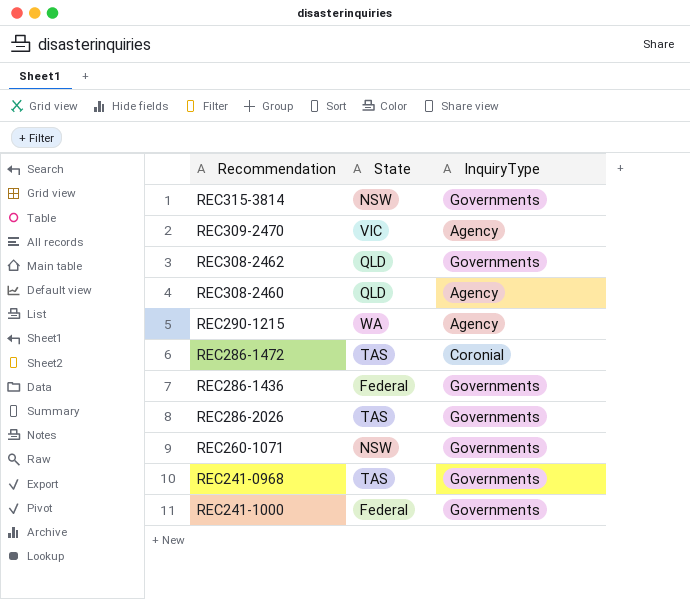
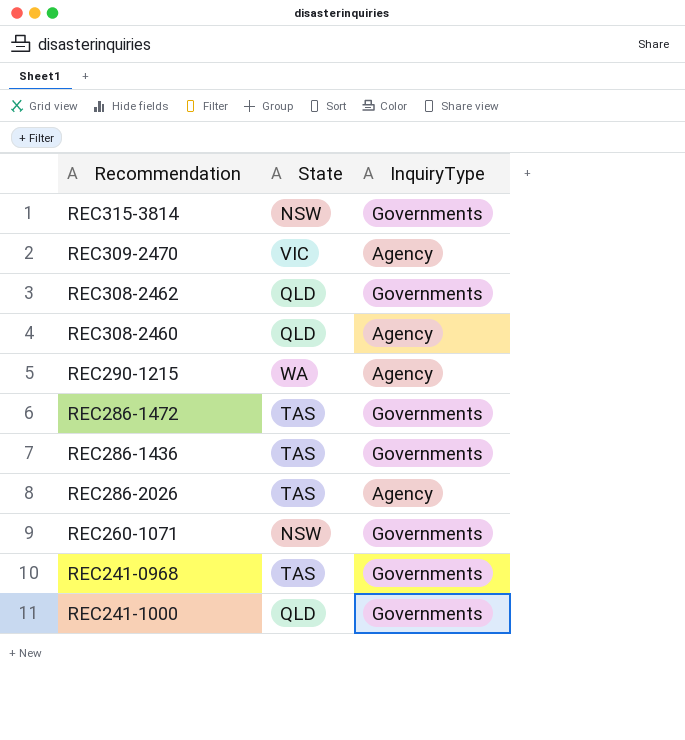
REC286-1472 | InquiryType: Coronial -> Governments
REC286-1436 | State: Federal -> TAS
REC286-2026 | InquiryType: Governments -> Agency
REC241-1000 | State: Federal -> QLD

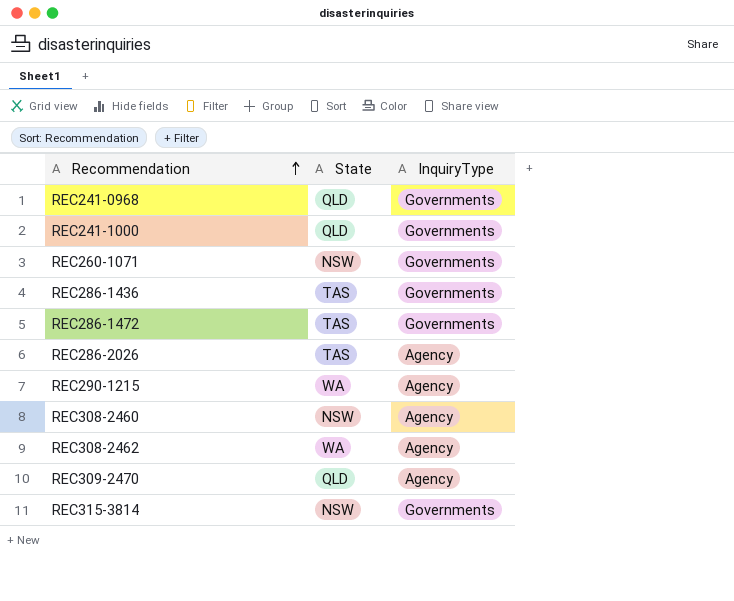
row order: none -> Recommendation ascending
REC241-0968 | State: TAS -> QLD
REC308-2460 | State: QLD -> NSW
REC308-2462 | State: QLD -> WA
REC308-2462 | InquiryType: Governments -> Agency
REC309-2470 | State: VIC -> QLD

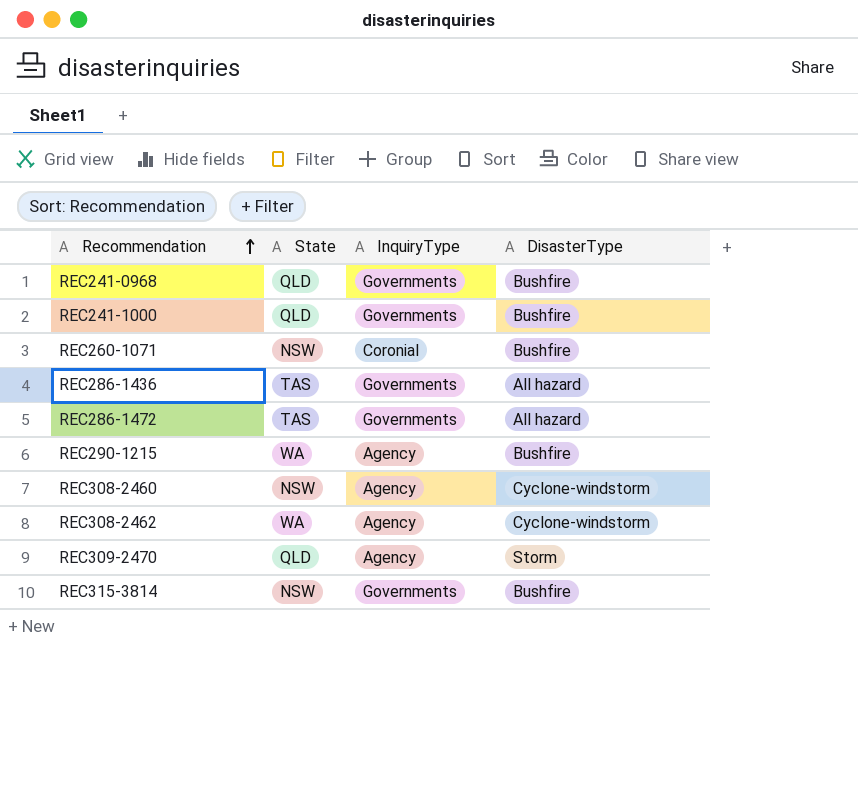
column DisasterType | position: none -> 4
row REC286-2026: TAS | Agency -> none
REC260-1071 | InquiryType: Governments -> Coronial

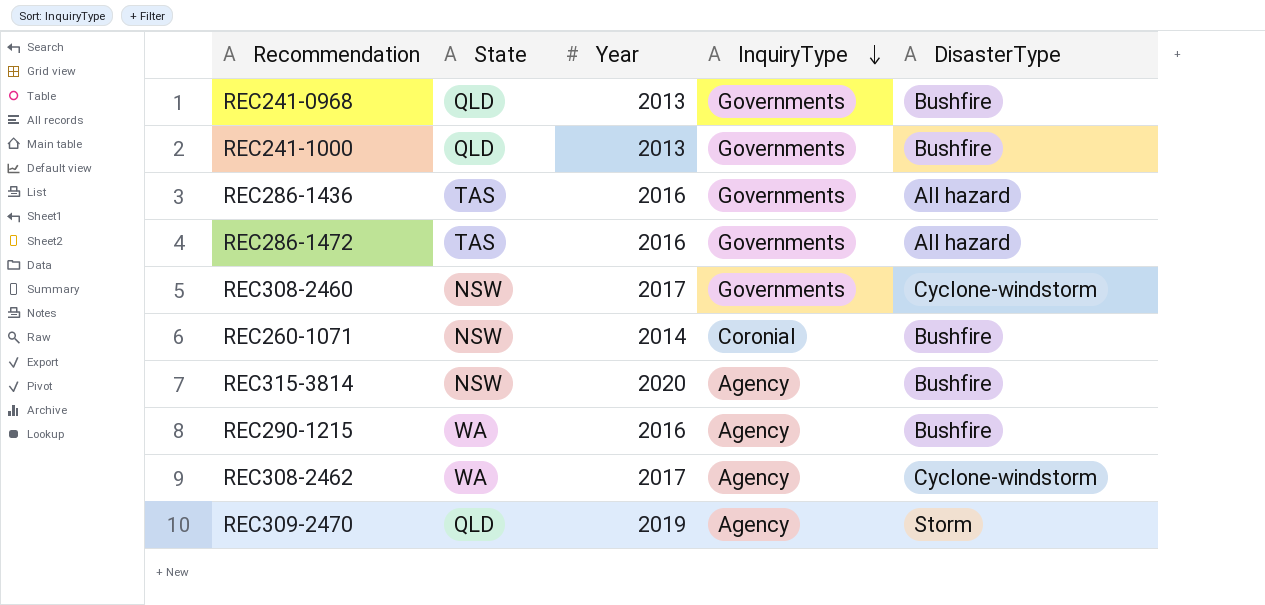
row order: Recommendation ascending -> InquiryType descending
column Year | position: none -> 3
REC308-2460 | InquiryType: Agency -> Governments
REC315-3814 | InquiryType: Governments -> Agency

